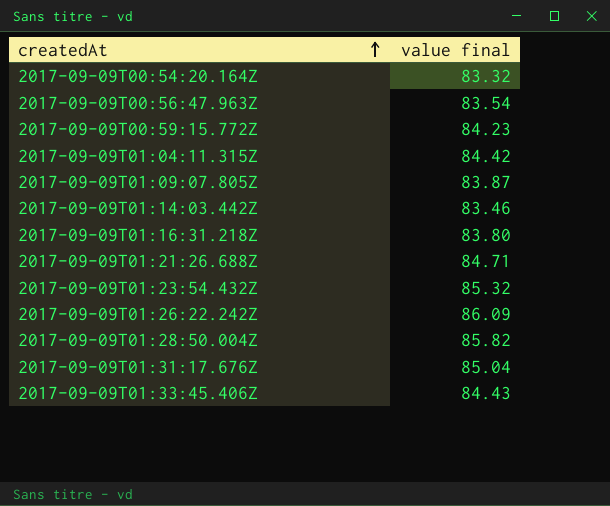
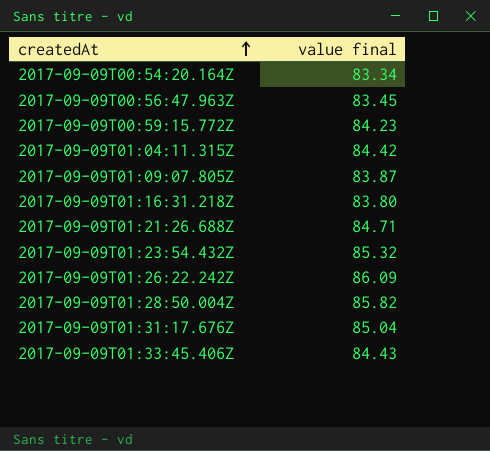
row 2017-09-09T01:14:03.442Z: 83.46 -> none
2017-09-09T00:54:20.164Z | value final: 83.32 -> 83.34
2017-09-09T00:56:47.963Z | value final: 83.54 -> 83.45

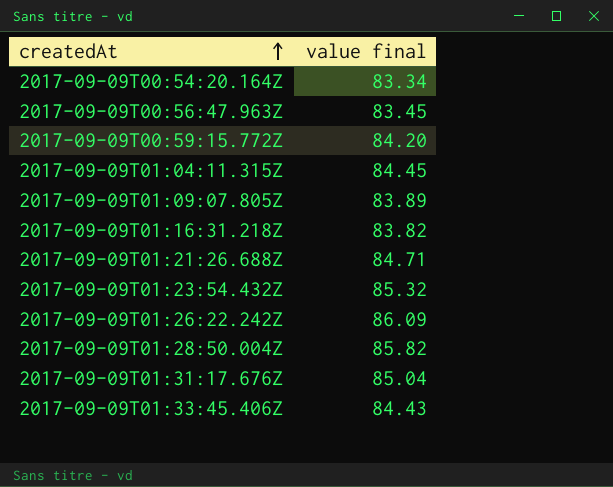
2017-09-09T00:59:15.772Z | value final: 84.23 -> 84.20
2017-09-09T01:04:11.315Z | value final: 84.42 -> 84.45
2017-09-09T01:09:07.805Z | value final: 83.87 -> 83.89
2017-09-09T01:16:31.218Z | value final: 83.80 -> 83.82

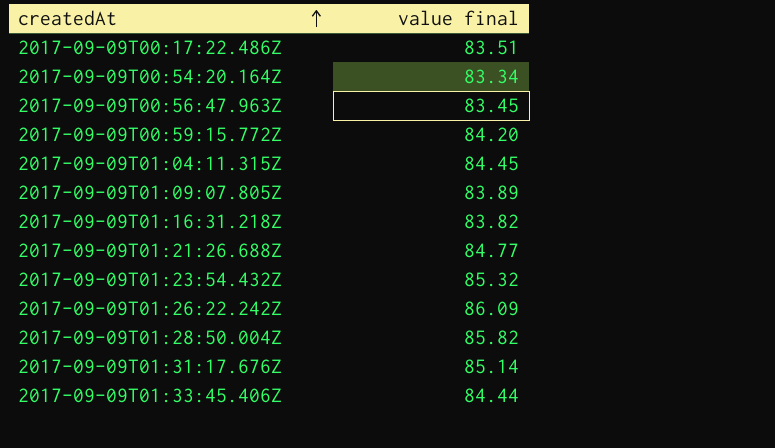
row 2017-09-09T00:17:22.486Z: none -> 83.51
2017-09-09T01:21:26.688Z | value final: 84.71 -> 84.77
2017-09-09T01:31:17.676Z | value final: 85.04 -> 85.14
2017-09-09T01:33:45.406Z | value final: 84.43 -> 84.44

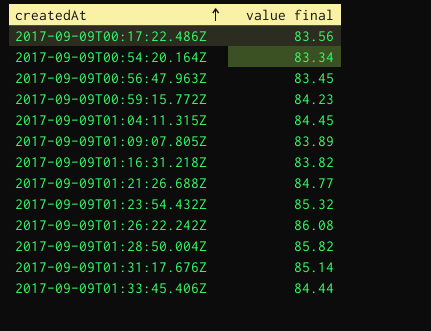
2017-09-09T00:17:22.486Z | value final: 83.51 -> 83.56
2017-09-09T00:59:15.772Z | value final: 84.20 -> 84.23
2017-09-09T01:26:22.242Z | value final: 86.09 -> 86.08

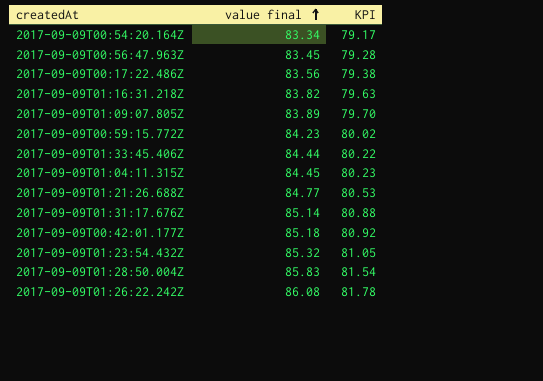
row order: createdAt ascending -> value final ascending
column KPI | formula: none -> [value final] * 0.95
row 2017-09-09T00:42:01.177Z: none -> 85.18 | 80.92
2017-09-09T01:28:50.004Z | value final: 85.82 -> 85.83

